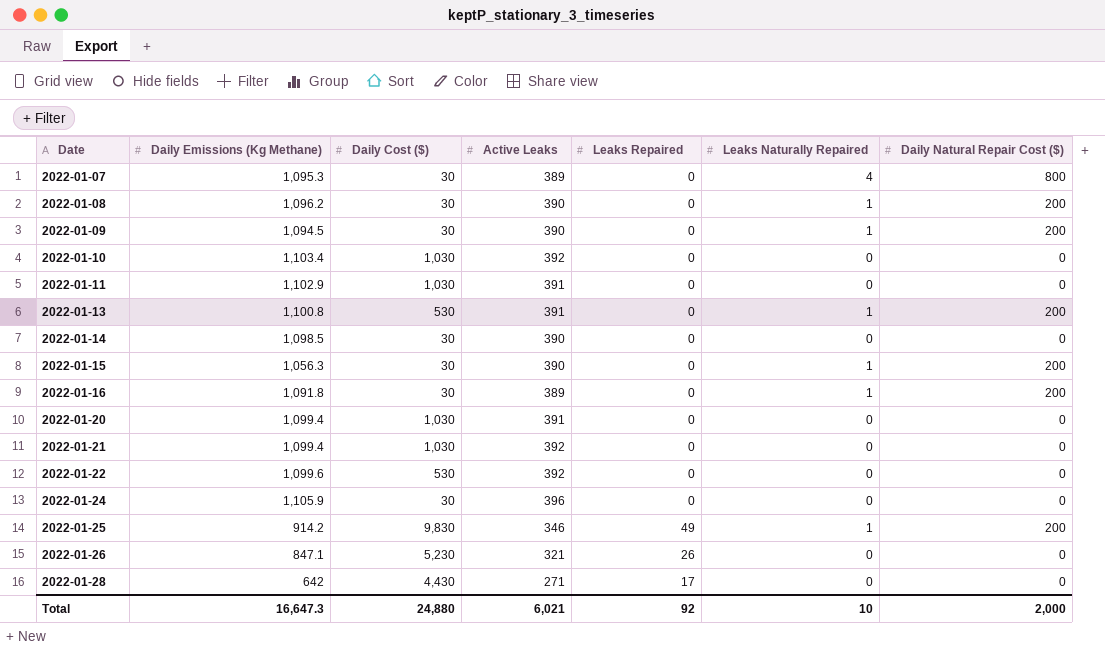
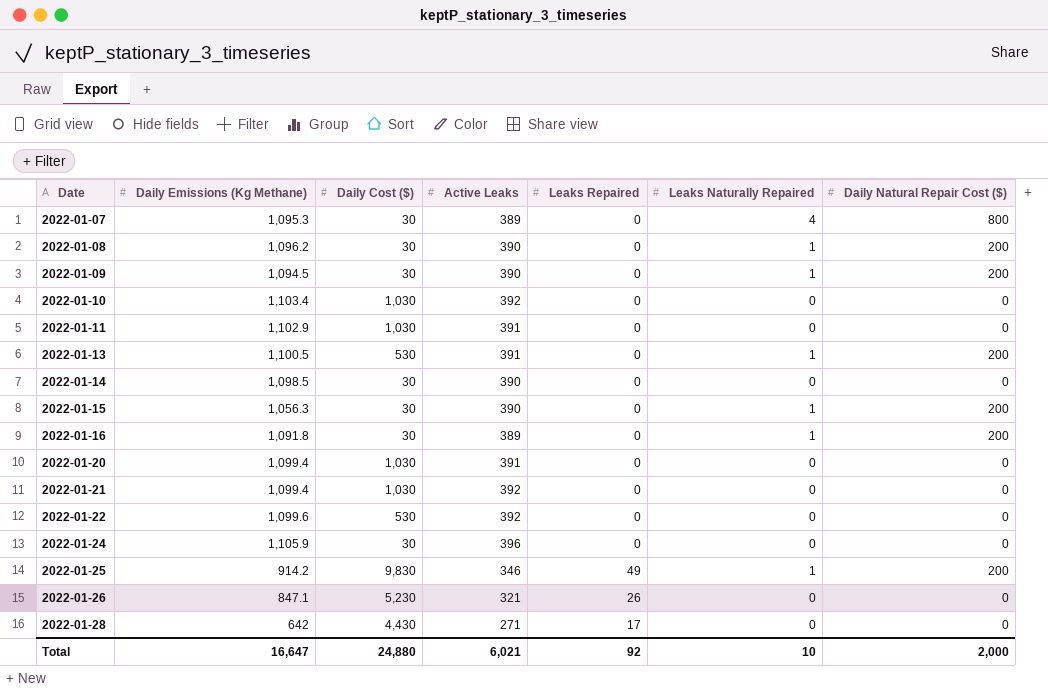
2022-01-13 | Daily Emissions (Kg Methane): 1,100.8 -> 1,100.5
Total | Daily Emissions (Kg Methane): 16,647.3 -> 16,647

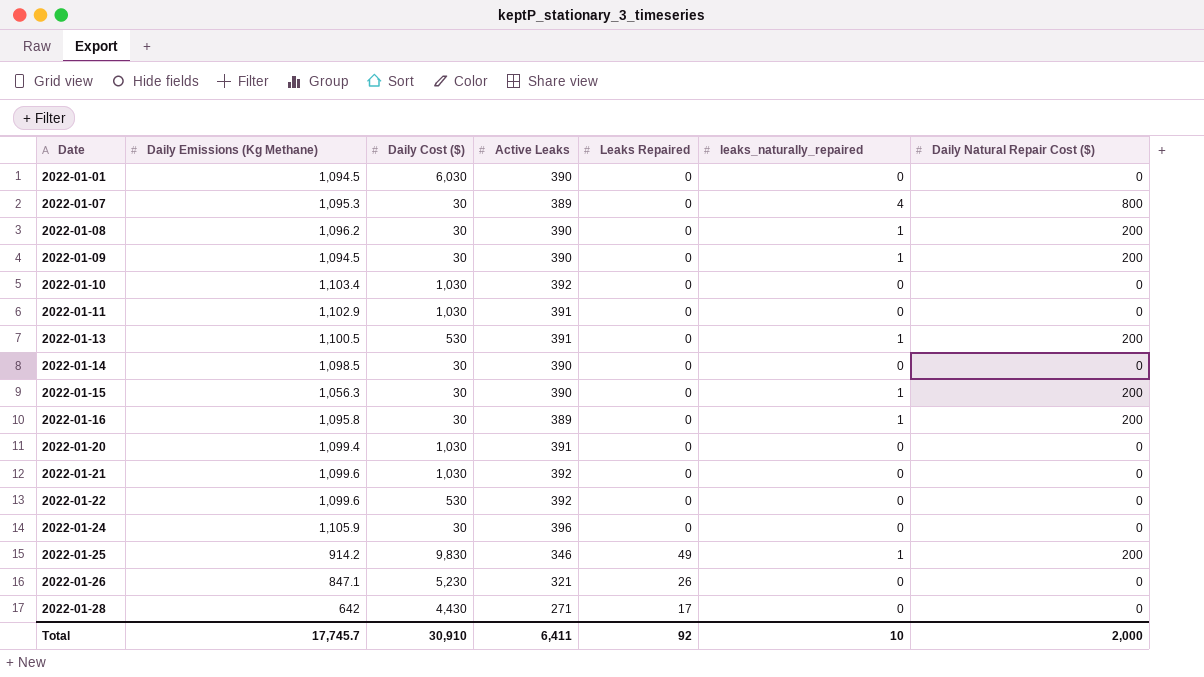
column name: Leaks Naturally Repaired -> leaks_naturally_repaired
row 2022-01-01: none -> 1,094.5 | 6,030 | 390 | 0 | 0 | 0
2022-01-16 | Daily Emissions (Kg Methane): 1,091.8 -> 1,095.8
2022-01-21 | Daily Emissions (Kg Methane): 1,099.4 -> 1,099.6
Total | Daily Emissions (Kg Methane): 16,647 -> 17,745.7
Total | Daily Cost ($): 24,880 -> 30,910
Total | Active Leaks: 6,021 -> 6,411

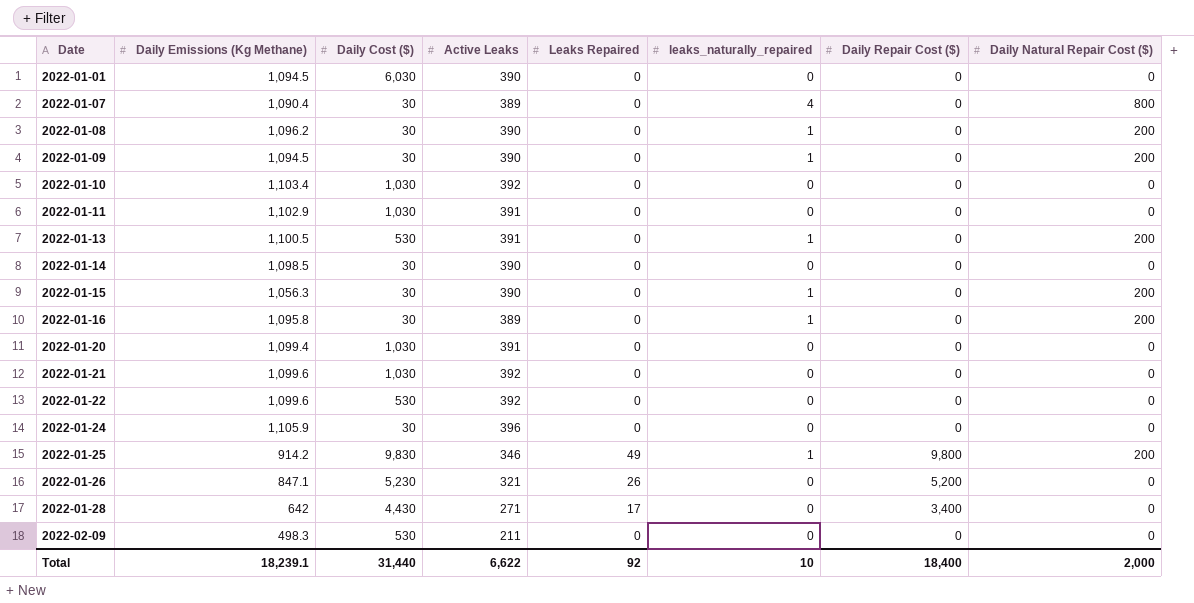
column Daily Repair Cost ($) | position: none -> 7
2022-01-07 | Daily Emissions (Kg Methane): 1,095.3 -> 1,090.4
row 2022-02-09: none -> 498.3 | 530 | 211 | 0 | 0 | 0 | 0
Total | Daily Emissions (Kg Methane): 17,745.7 -> 18,239.1
Total | Daily Cost ($): 30,910 -> 31,440
Total | Active Leaks: 6,411 -> 6,622

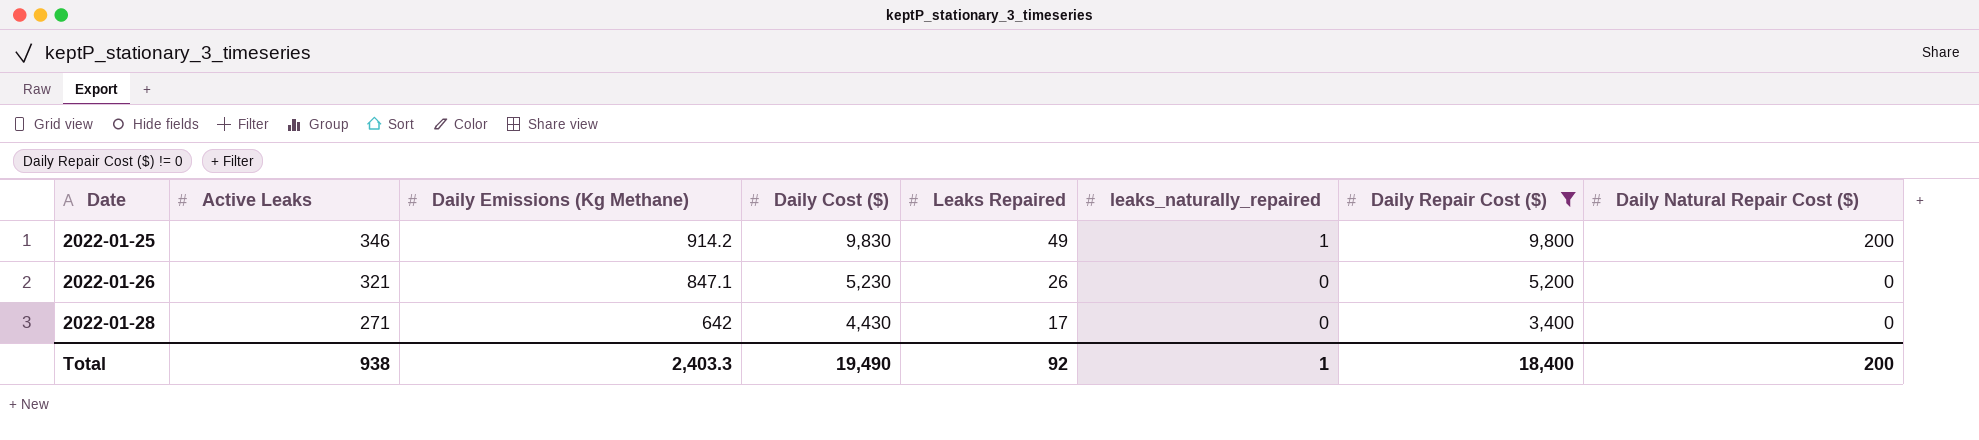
filter: none -> Daily Repair Cost ($) != 0
column Active Leaks | position: 4 -> 2
Total | Active Leaks: 6,622 -> 938
Total | Daily Emissions (Kg Methane): 18,239.1 -> 2,403.3
Total | Daily Cost ($): 31,440 -> 19,490
Total | leaks_naturally_repaired: 10 -> 1
Total | Daily Natural Repair Cost ($): 2,000 -> 200

